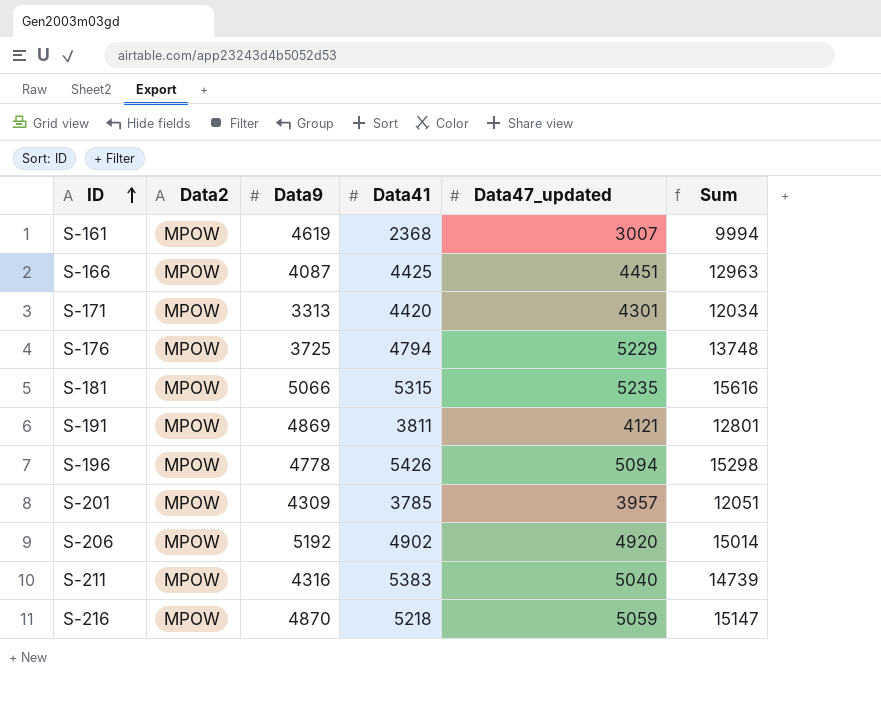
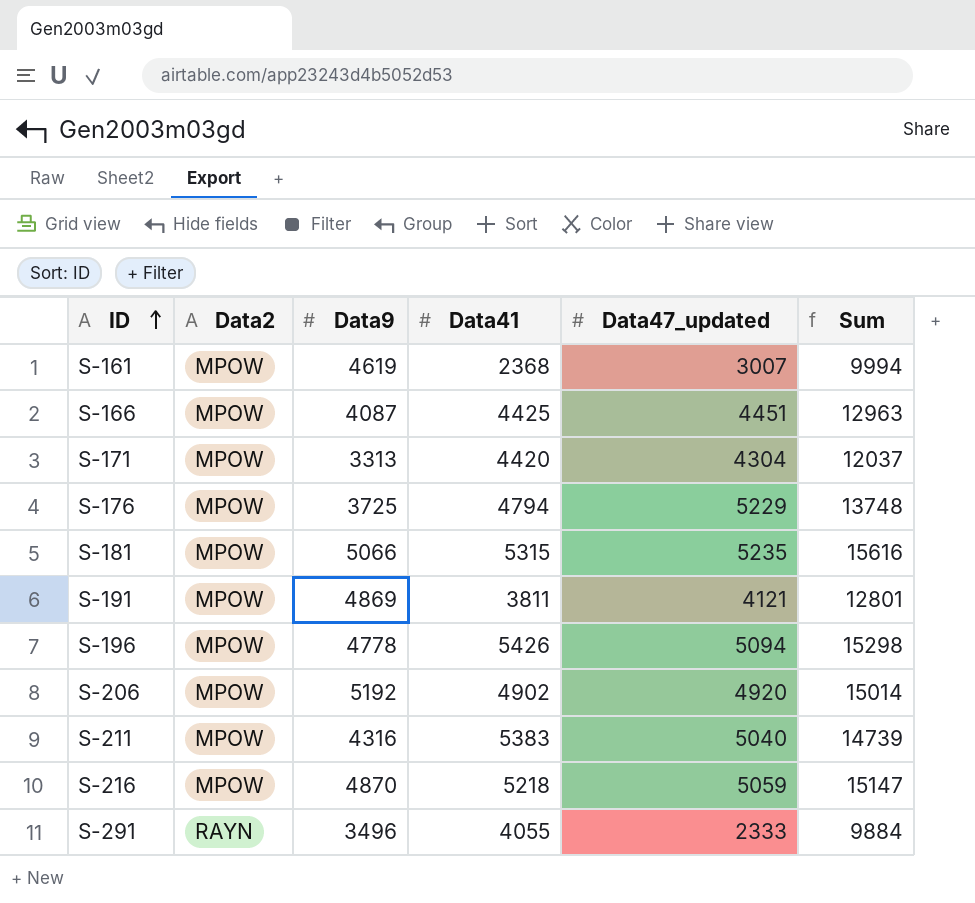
row S-201: MPOW | 4309 | 3785 | 3957 | 12051 -> none
S-171 | Data47_updated: 4301 -> 4304
S-171 | Sum: 12034 -> 12037
row S-291: none -> RAYN | 3496 | 4055 | 2333 | 9884

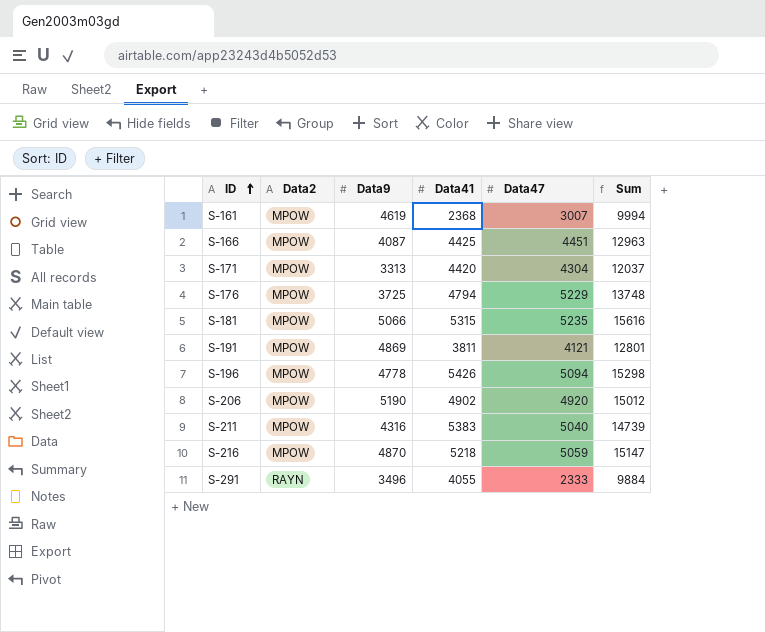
column name: Data47_updated -> Data47
S-206 | Data9: 5192 -> 5190
S-206 | Sum: 15014 -> 15012

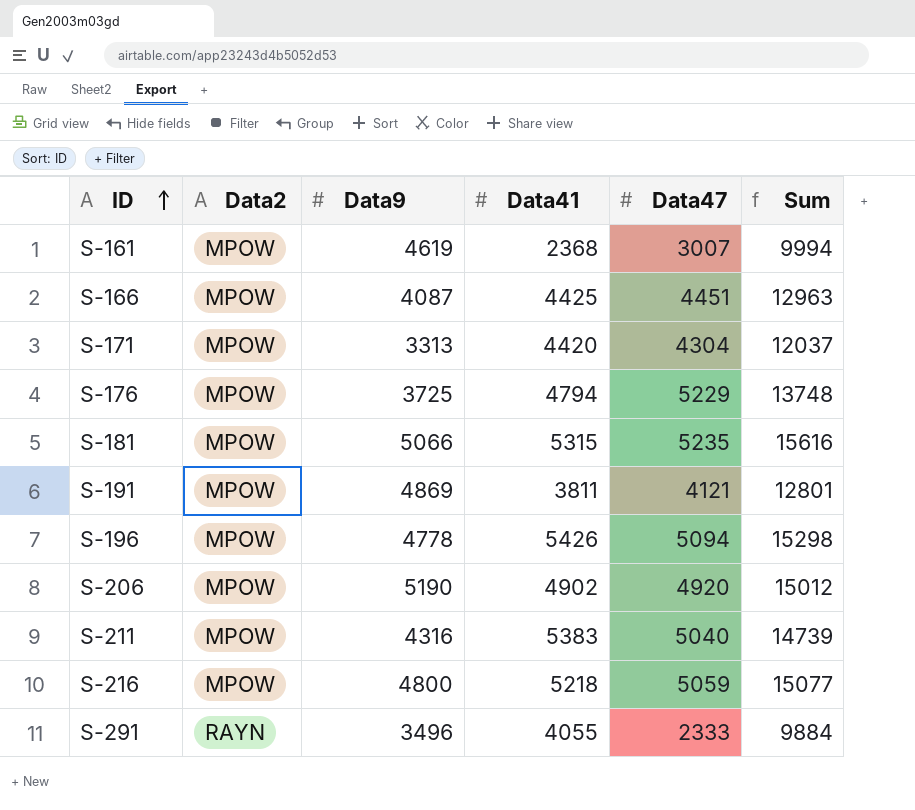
S-216 | Data9: 4870 -> 4800
S-216 | Sum: 15147 -> 15077

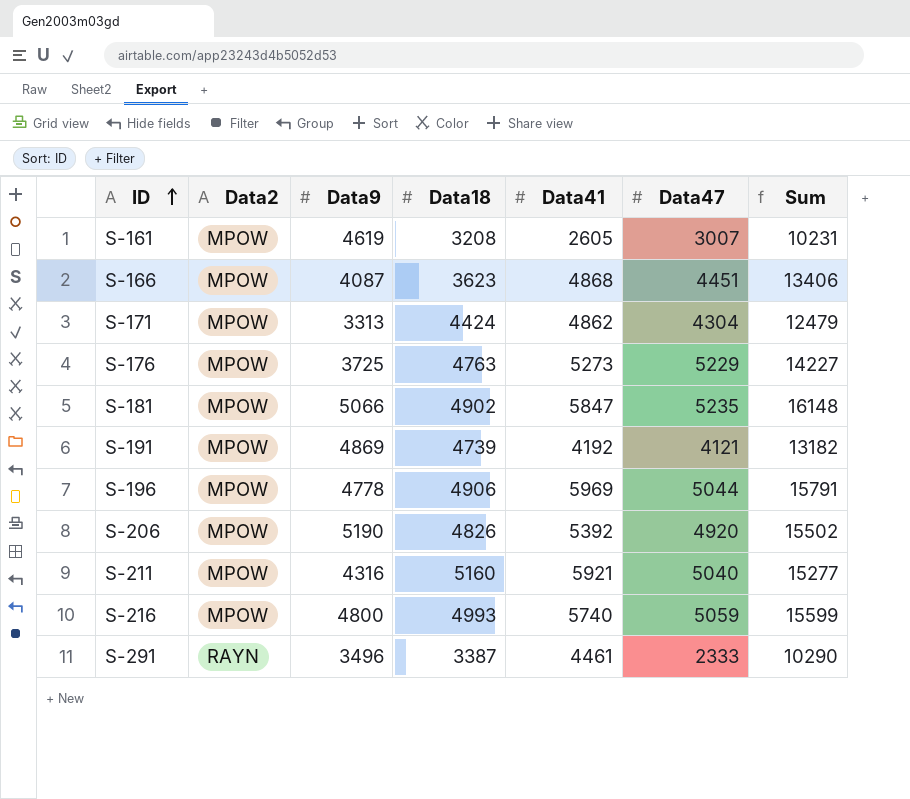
column Data18 | position: none -> 4
S-161 | Data41: 2368 -> 2605
S-161 | Sum: 9994 -> 10231
S-166 | Data41: 4425 -> 4868
S-166 | Sum: 12963 -> 13406
S-171 | Data41: 4420 -> 4862
S-171 | Sum: 12037 -> 12479
S-176 | Data41: 4794 -> 5273
S-176 | Sum: 13748 -> 14227
S-181 | Data41: 5315 -> 5847
S-181 | Sum: 15616 -> 16148
S-191 | Data41: 3811 -> 4192
S-191 | Sum: 12801 -> 13182
S-196 | Data41: 5426 -> 5969
S-196 | Data47: 5094 -> 5044
S-196 | Sum: 15298 -> 15791
S-206 | Data41: 4902 -> 5392
S-206 | Sum: 15012 -> 15502
S-211 | Data41: 5383 -> 5921
S-211 | Sum: 14739 -> 15277
S-216 | Data41: 5218 -> 5740
S-216 | Sum: 15077 -> 15599
S-291 | Data41: 4055 -> 4461
S-291 | Sum: 9884 -> 10290

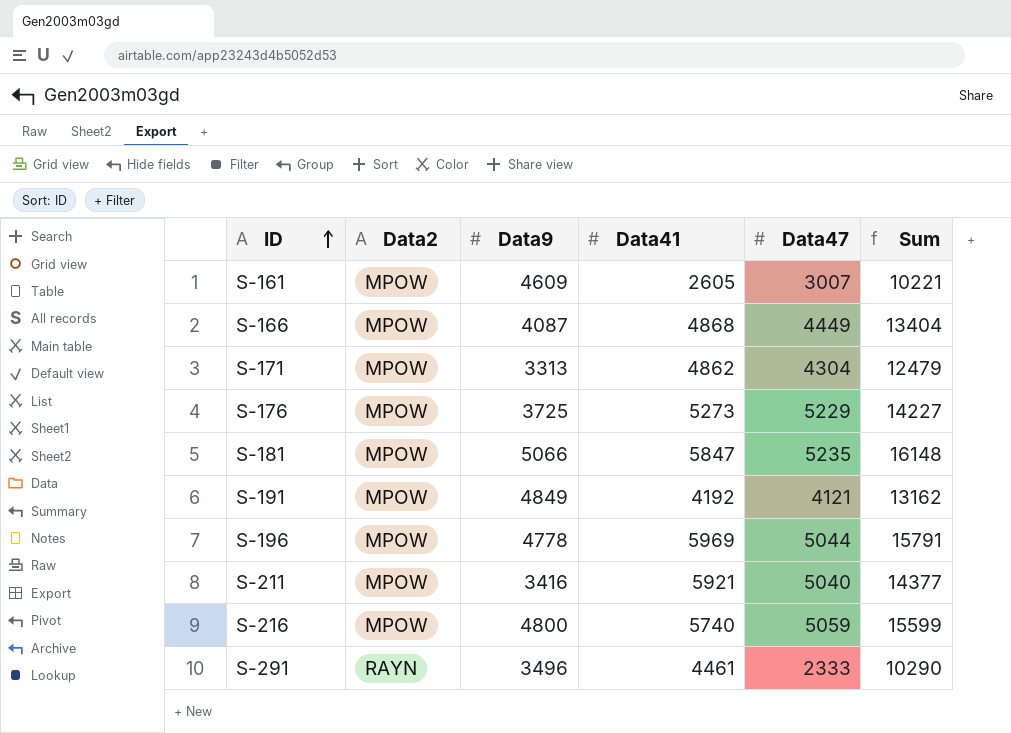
column Data18 | position: 4 -> none
row S-206: MPOW | 5190 | 4826 | 5392 | 4920 | 15502 -> none
S-161 | Data9: 4619 -> 4609
S-161 | Sum: 10231 -> 10221
S-166 | Data47: 4451 -> 4449
S-166 | Sum: 13406 -> 13404
S-191 | Data9: 4869 -> 4849
S-191 | Sum: 13182 -> 13162
S-211 | Data9: 4316 -> 3416
S-211 | Sum: 15277 -> 14377

